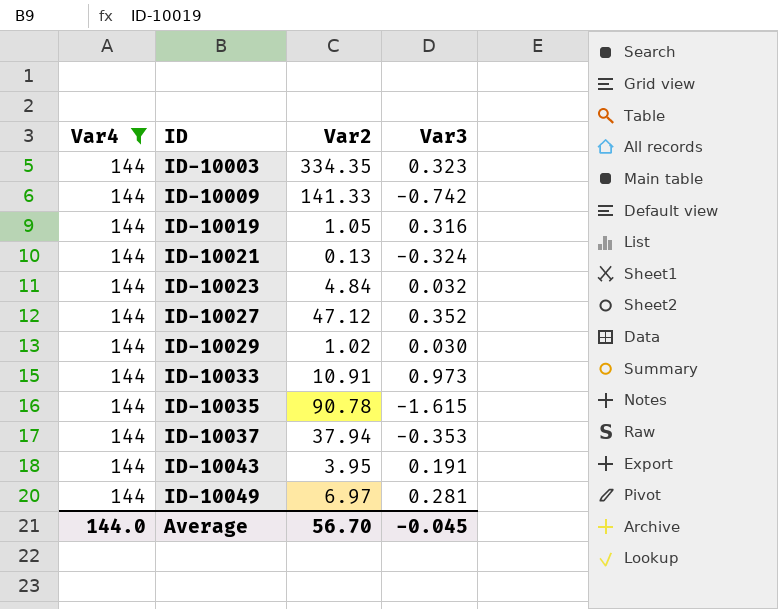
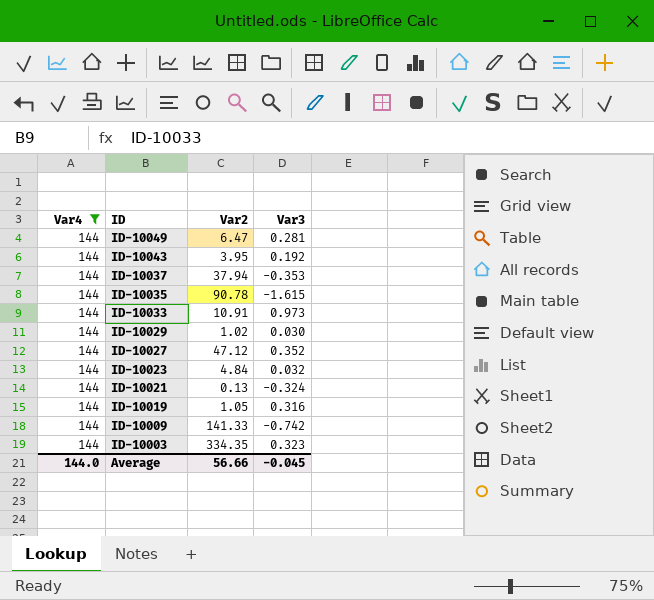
row order: ID ascending -> ID descending
ID-10049 | Var2: 6.97 -> 6.47
ID-10043 | Var3: 0.191 -> 0.192
Average | Var2: 56.70 -> 56.66

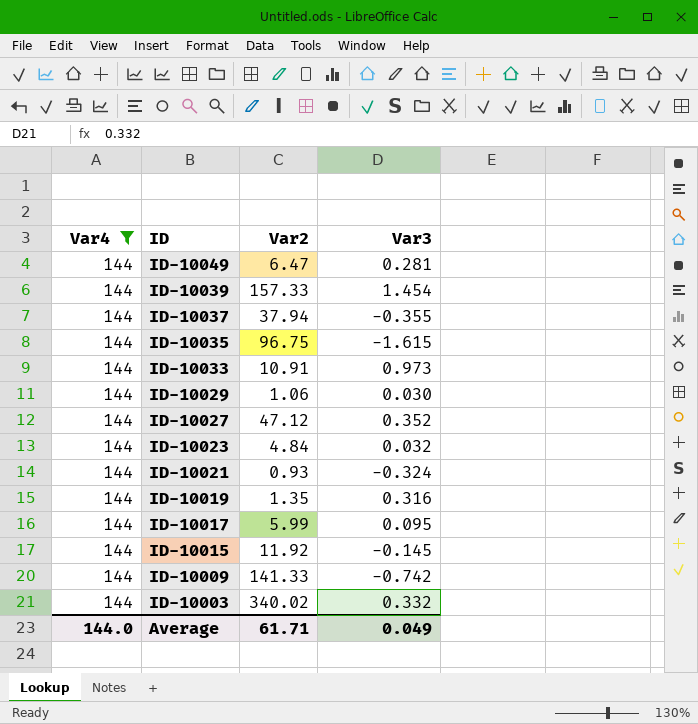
row ID-10043: 144 | 3.95 | 0.192 -> none
row ID-10039: none -> 144 | 157.33 | 1.454
ID-10037 | Var3: -0.353 -> -0.355
ID-10035 | Var2: 90.78 -> 96.75
ID-10029 | Var2: 1.02 -> 1.06
ID-10021 | Var2: 0.13 -> 0.93
ID-10019 | Var2: 1.05 -> 1.35
row ID-10017: none -> 144 | 5.99 | 0.095
row ID-10015: none -> 144 | 11.92 | -0.145
ID-10003 | Var2: 334.35 -> 340.02
ID-10003 | Var3: 0.323 -> 0.332
Average | Var2: 56.66 -> 61.71
Average | Var3: -0.045 -> 0.049

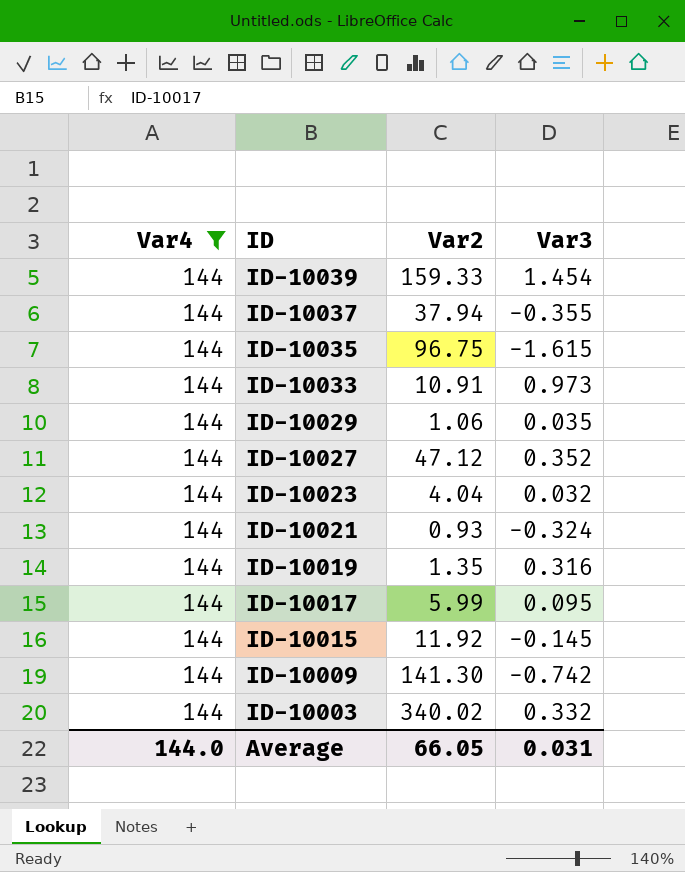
row ID-10049: 144 | 6.47 | 0.281 -> none
ID-10039 | Var2: 157.33 -> 159.33
ID-10029 | Var3: 0.030 -> 0.035
ID-10023 | Var2: 4.84 -> 4.04
ID-10009 | Var2: 141.33 -> 141.30
Average | Var2: 61.71 -> 66.05
Average | Var3: 0.049 -> 0.031

